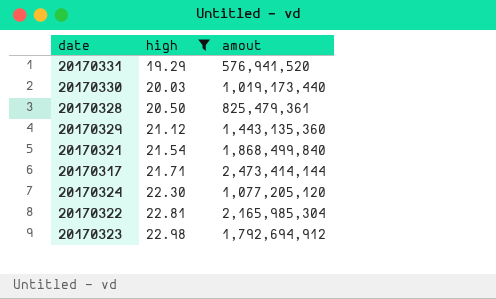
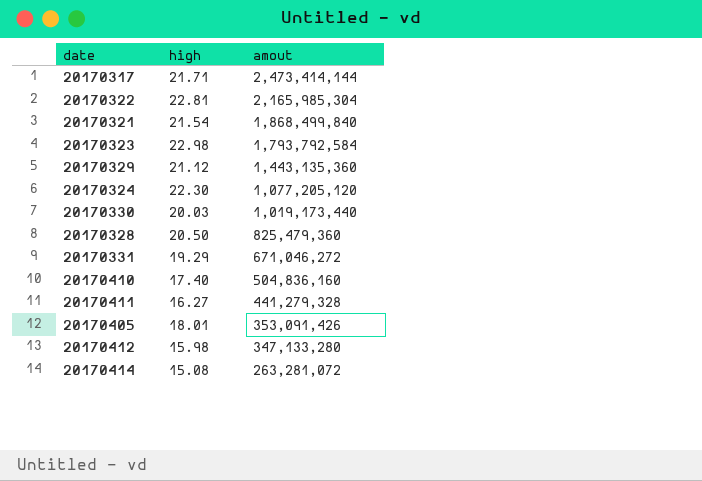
filter: high >= 19.29 -> none
row order: high ascending -> amout descending
20170323 | amout: 1,792,694,912 -> 1,793,792,584
20170328 | amout: 825,479,361 -> 825,479,360
20170331 | amout: 576,941,520 -> 671,046,272

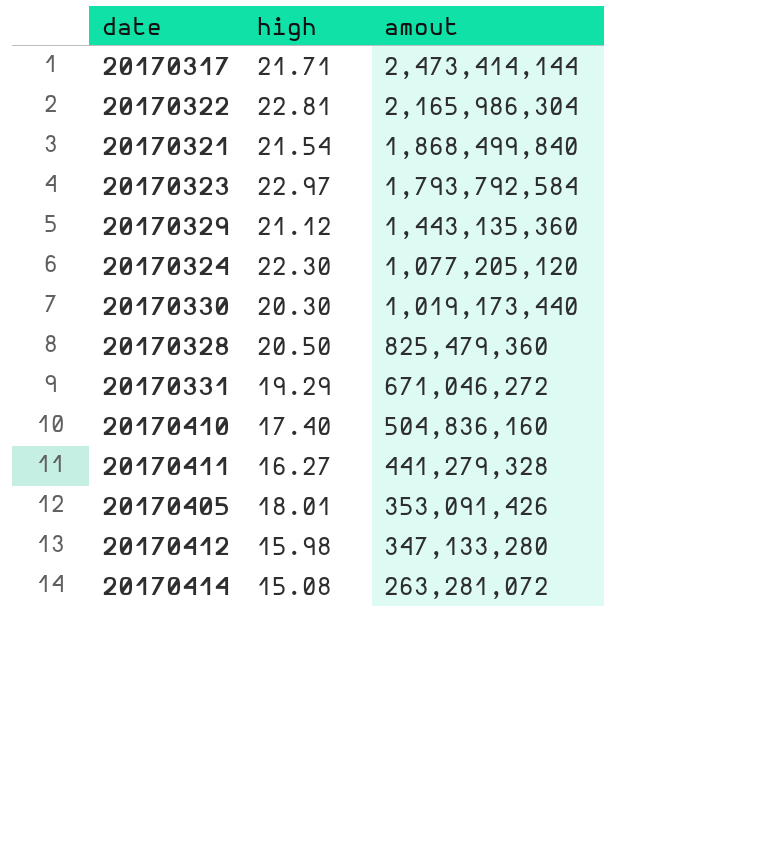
20170322 | amout: 2,165,985,304 -> 2,165,986,304
20170323 | high: 22.98 -> 22.97
20170330 | high: 20.03 -> 20.30

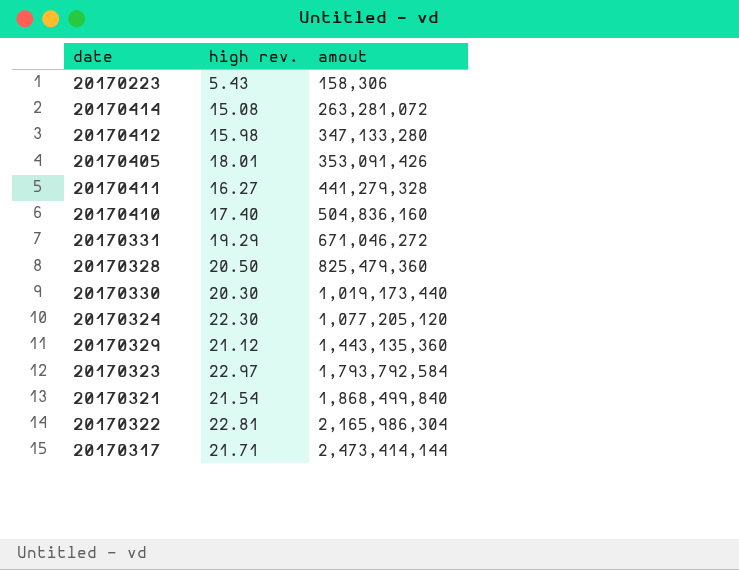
row order: amout descending -> amout ascending
column name: high -> high rev.
row 20170223: none -> 5.43 | 158,306

